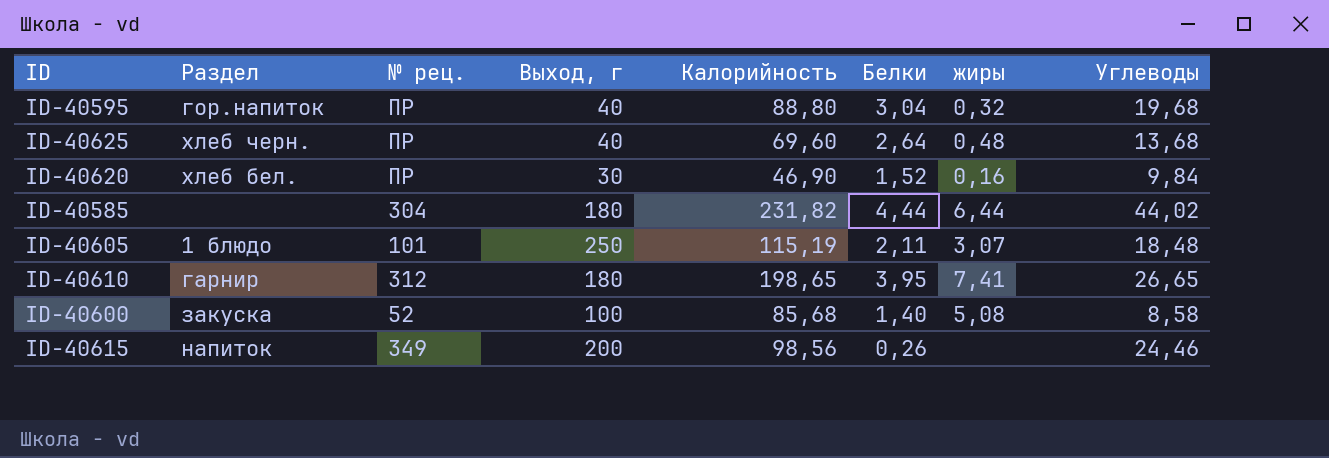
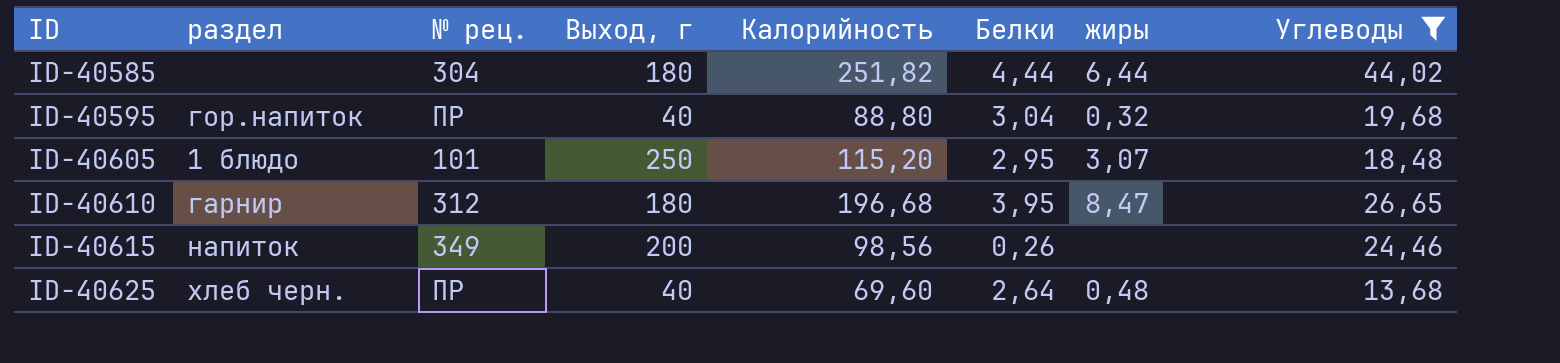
filter: none -> Углеводы >= 13,68
row order: none -> ID ascending
column name: Раздел -> раздел
ID-40585 | Калорийность: 231,82 -> 251,82
ID-40605 | Калорийность: 115,19 -> 115,20
ID-40605 | Белки: 2,11 -> 2,95
ID-40610 | Калорийность: 198,65 -> 196,68
ID-40610 | жиры: 7,41 -> 8,47

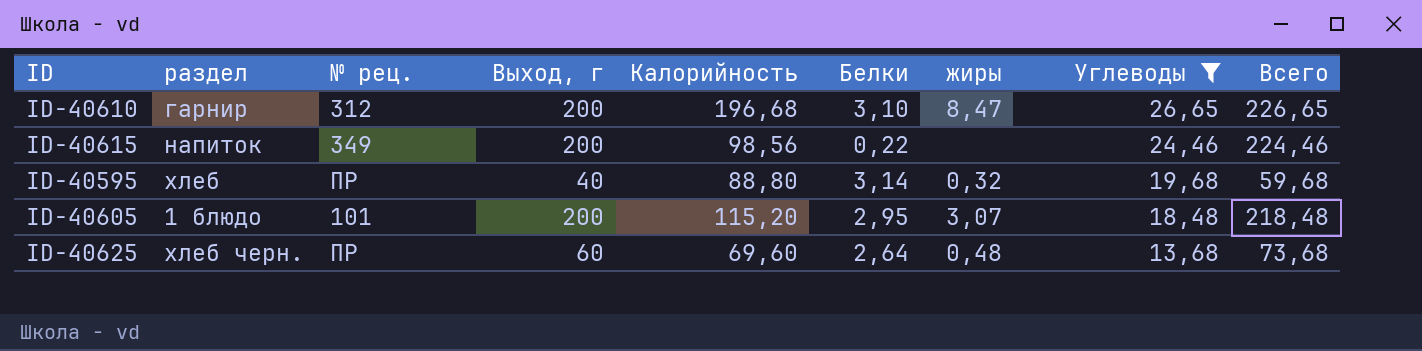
row order: ID ascending -> Углеводы descending
column Всего | formula: none -> [Выход, г] + [Углеводы]
row ID-40585: none | 304 | 180 | 251,82 | 4,44 | 6,44 | 44,02 -> none
ID-40610 | Выход, г: 180 -> 200
ID-40610 | Белки: 3,95 -> 3,10
ID-40615 | Белки: 0,26 -> 0,22
ID-40595 | раздел: гор.напиток -> хлеб
ID-40595 | Белки: 3,04 -> 3,14
ID-40605 | Выход, г: 250 -> 200
ID-40625 | Выход, г: 40 -> 60

